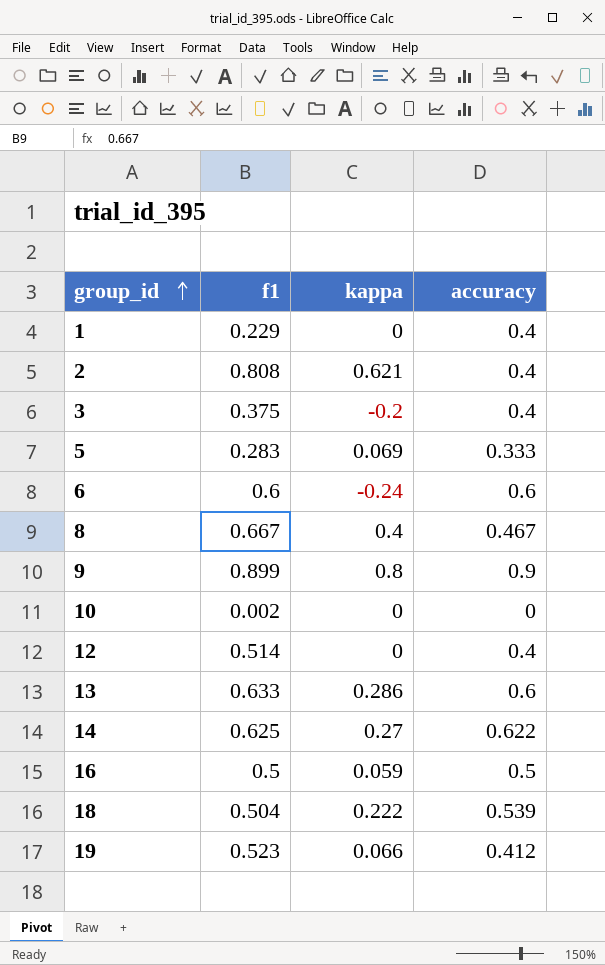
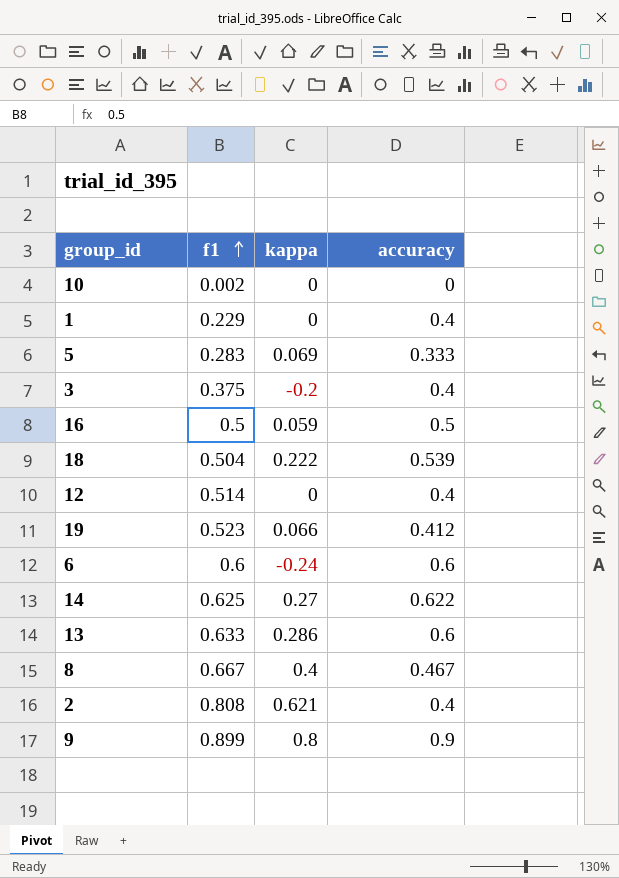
row order: group_id ascending -> f1 ascending

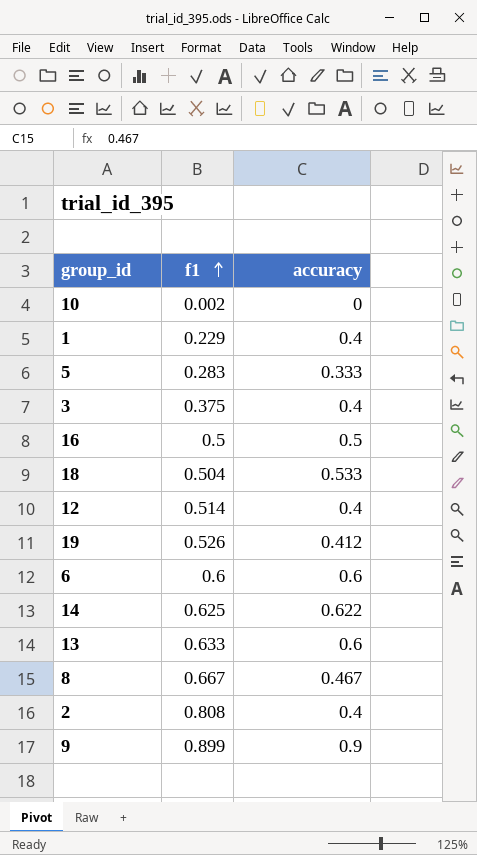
column kappa | position: 3 -> none
18 | accuracy: 0.539 -> 0.533
19 | f1: 0.523 -> 0.526

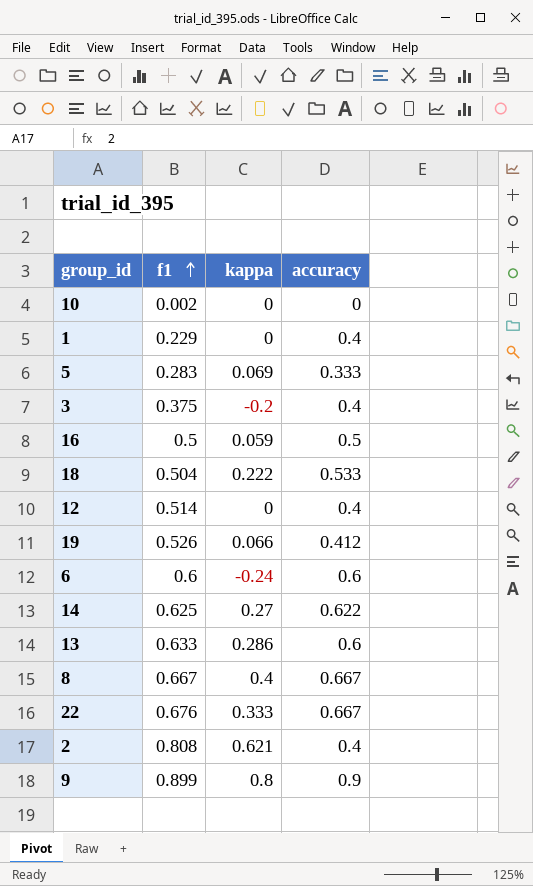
column kappa | position: none -> 3
8 | accuracy: 0.467 -> 0.667
row 22: none -> 0.676 | 0.333 | 0.667

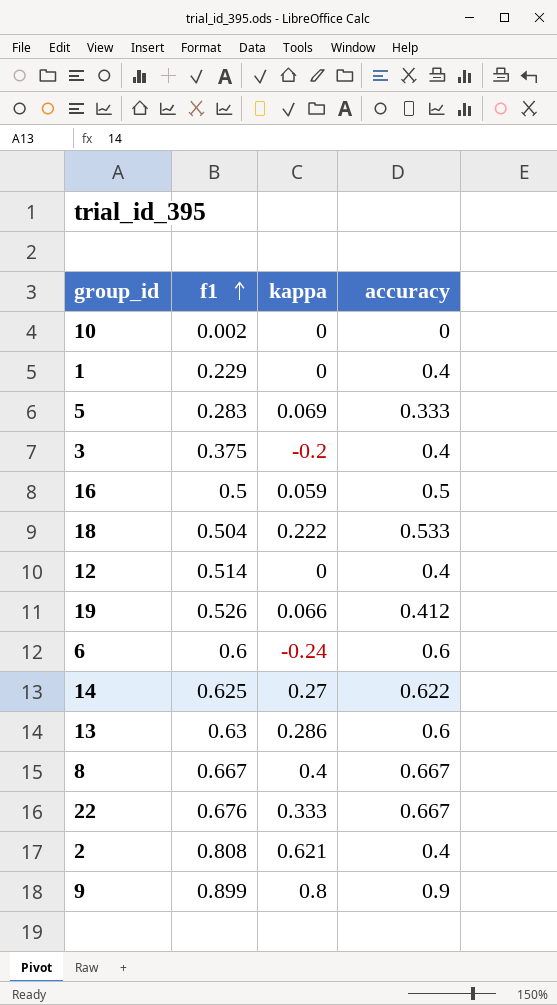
13 | f1: 0.633 -> 0.63

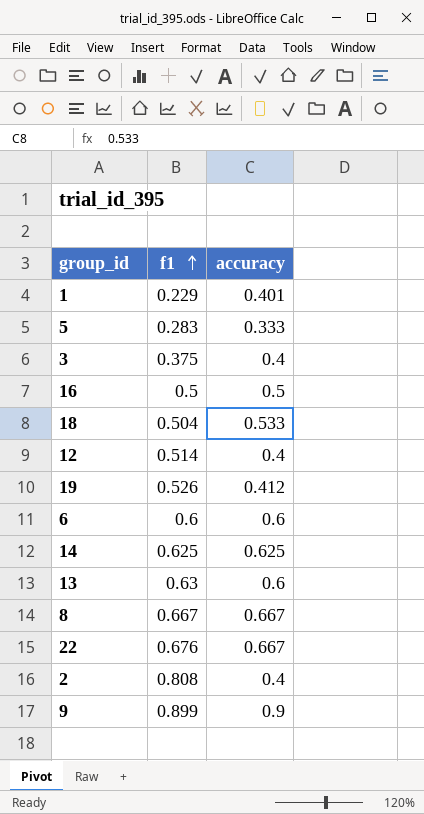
column kappa | position: 3 -> none
row 10: 0.002 | 0 | 0 -> none
1 | accuracy: 0.4 -> 0.401
14 | accuracy: 0.622 -> 0.625

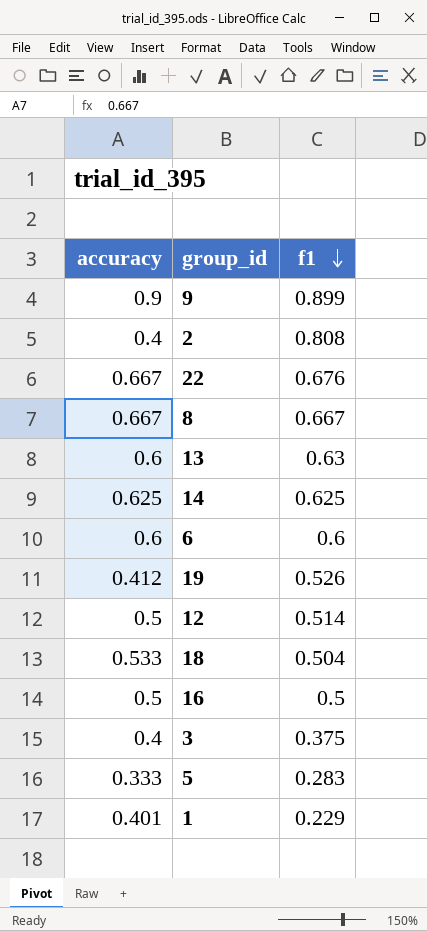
row order: f1 ascending -> f1 descending
column accuracy | position: 3 -> 1
12 | accuracy: 0.4 -> 0.5

